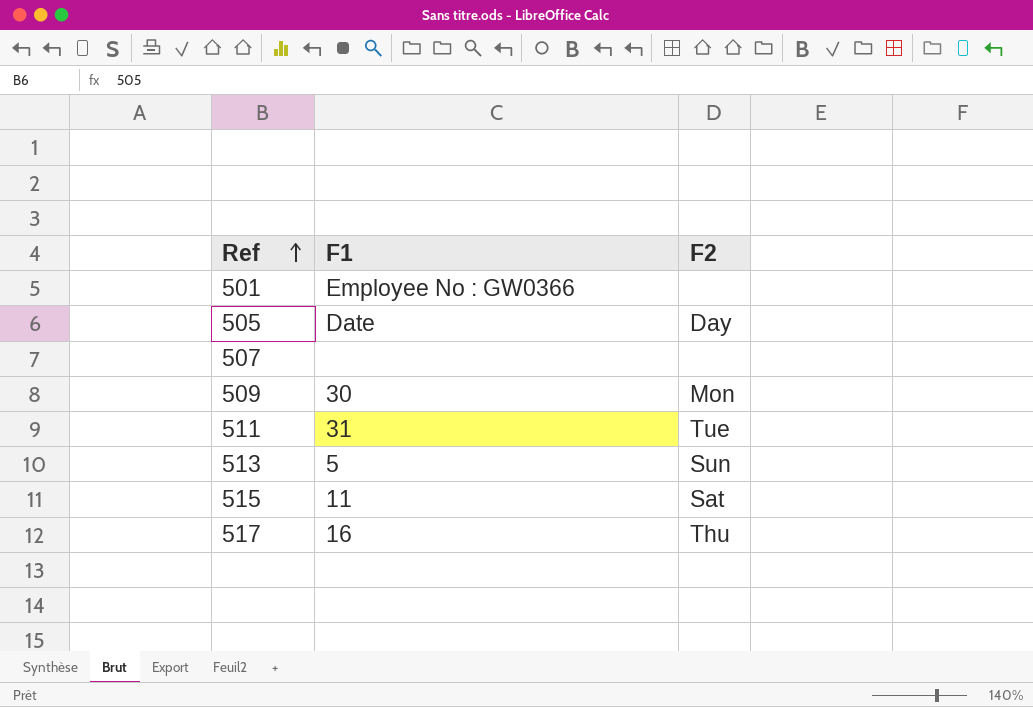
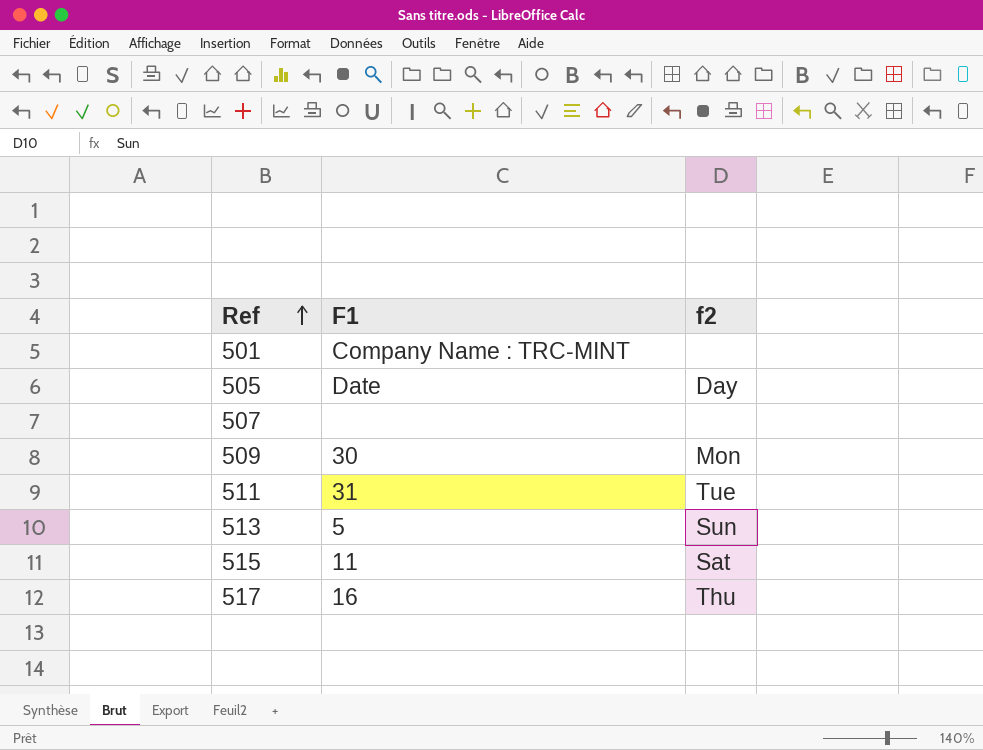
column name: F2 -> f2
501 | F1: Employee No : GW0366 -> Company Name : TRC-MINT

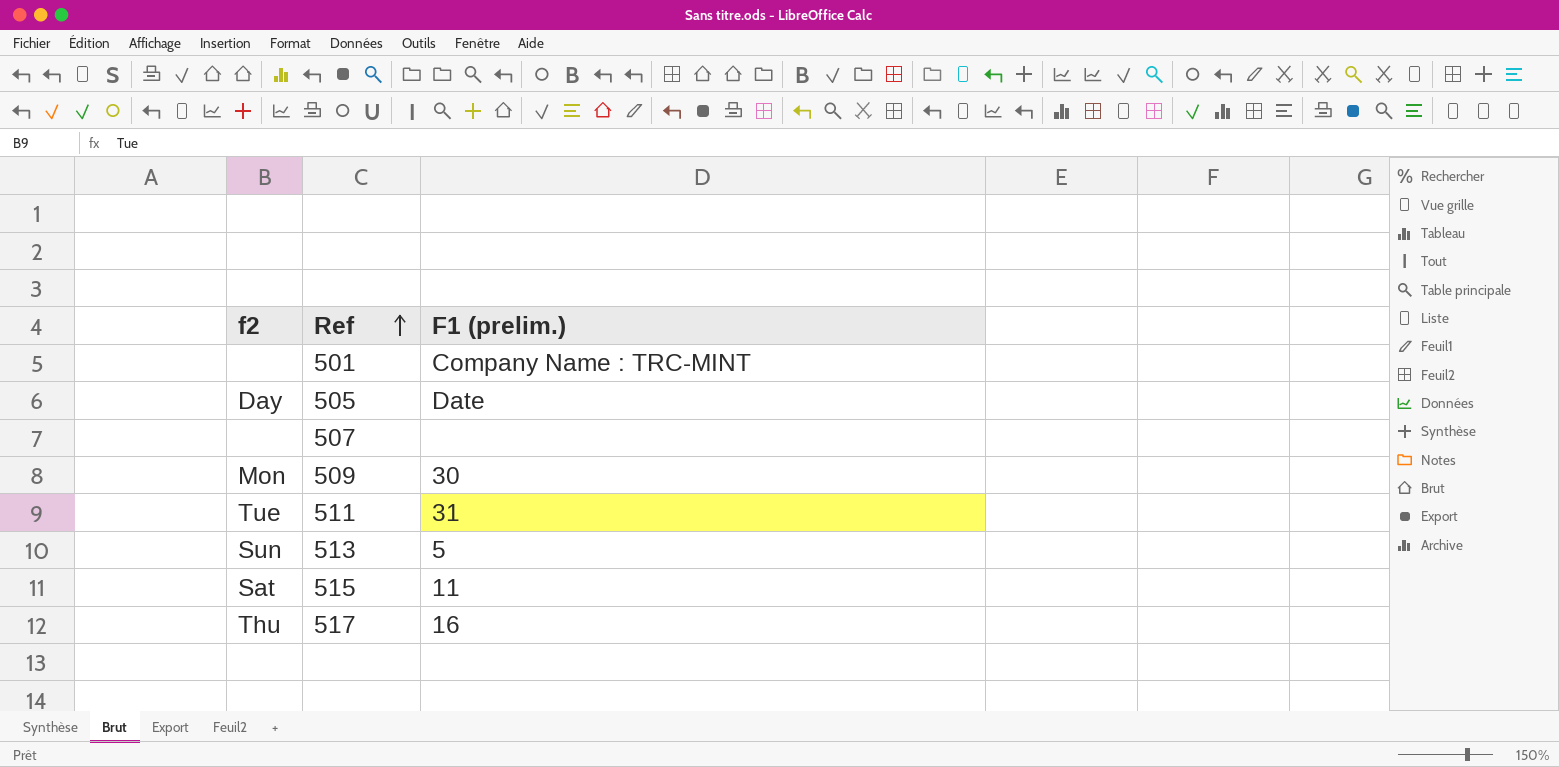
column f2 | position: 3 -> 1
column name: F1 -> F1 (prelim.)

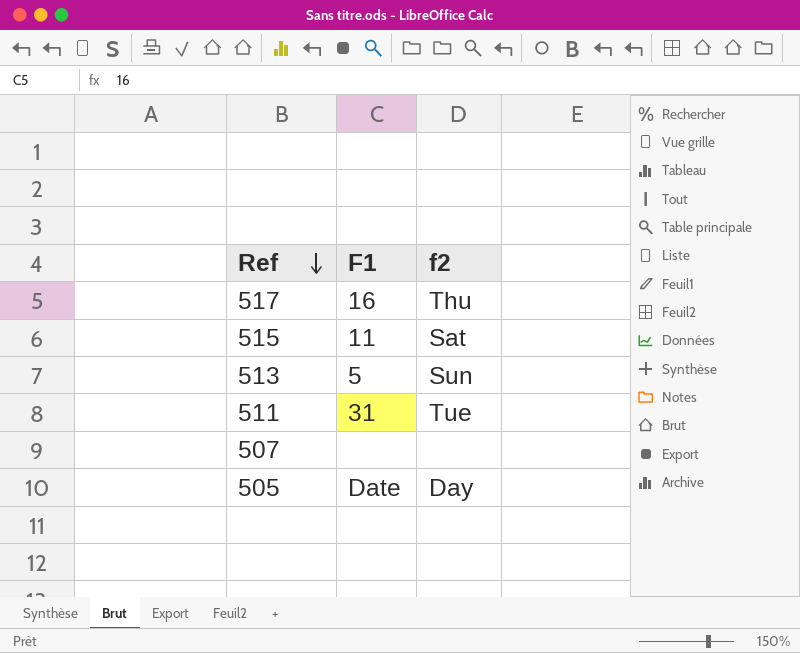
row order: Ref ascending -> Ref descending
column name: F1 (prelim.) -> F1
column f2 | position: 1 -> 3
row 501: none | Company Name : TRC-MINT -> none
row 509: Mon | 30 -> none

